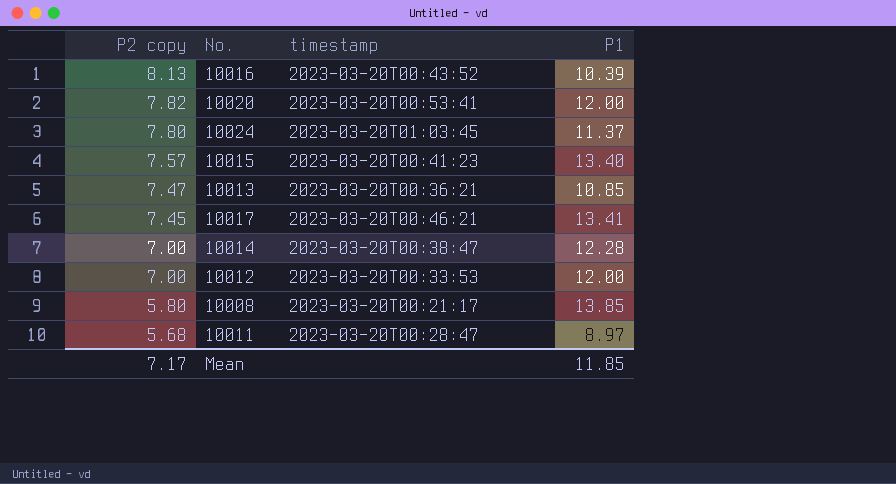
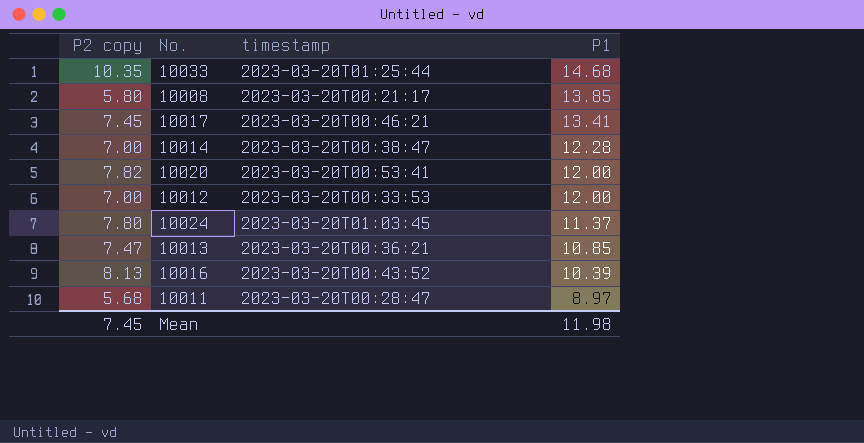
row order: P2 copy descending -> P1 descending
row 10015: 7.57 | 2023-03-20T00:41:23 | 13.40 -> none
row 10033: none -> 10.35 | 2023-03-20T01:25:44 | 14.68
Mean | P2 copy: 7.17 -> 7.45
Mean | P1: 11.85 -> 11.98

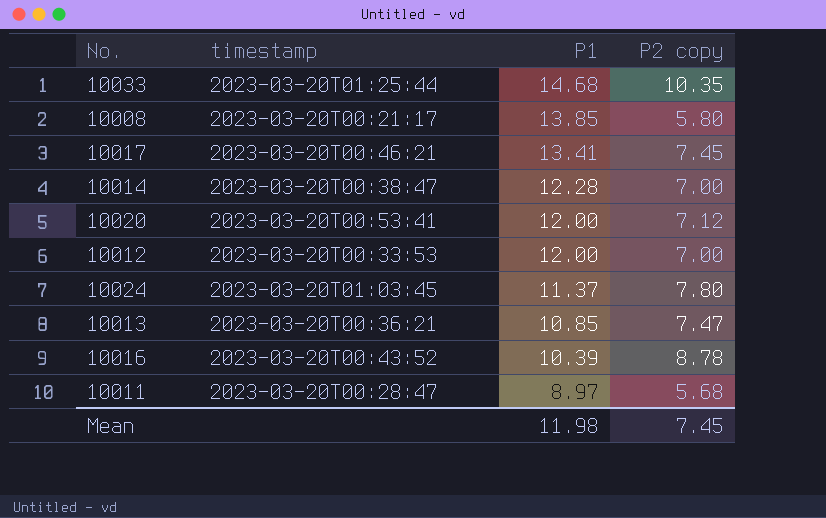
column P2 copy | position: 1 -> 4
10020 | P2 copy: 7.82 -> 7.12
10016 | P2 copy: 8.13 -> 8.78

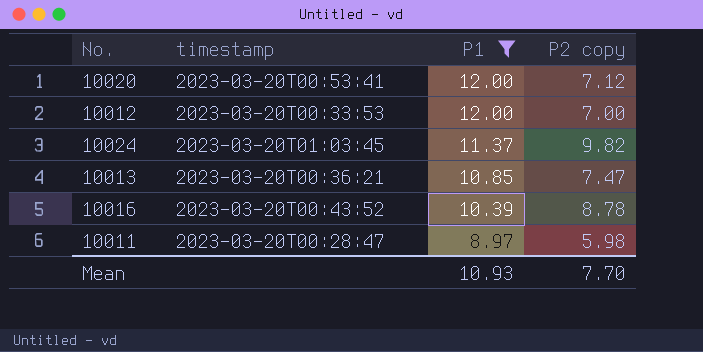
filter: none -> P1 <= 12.00
10024 | P2 copy: 7.80 -> 9.82
10011 | P2 copy: 5.68 -> 5.98
Mean | P1: 11.98 -> 10.93
Mean | P2 copy: 7.45 -> 7.70

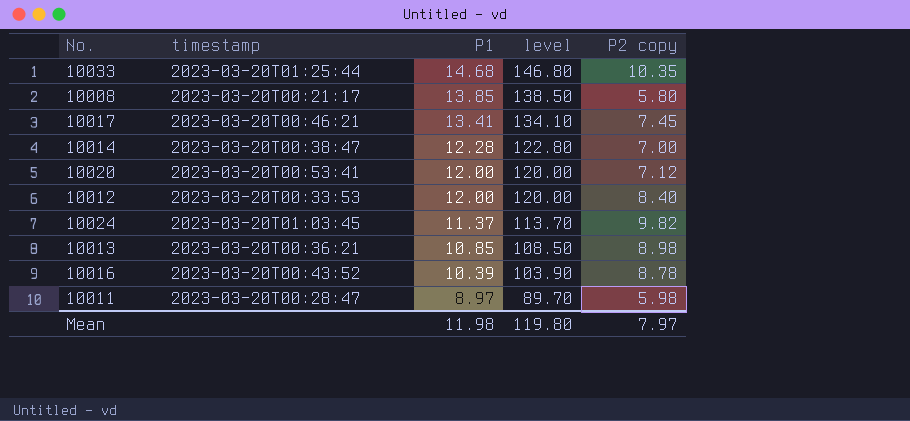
filter: P1 <= 12.00 -> none
column level | formula: none -> [P1] * 10
10012 | P2 copy: 7.00 -> 8.40
10013 | P2 copy: 7.47 -> 8.98
Mean | P1: 10.93 -> 11.98
Mean | P2 copy: 7.70 -> 7.97

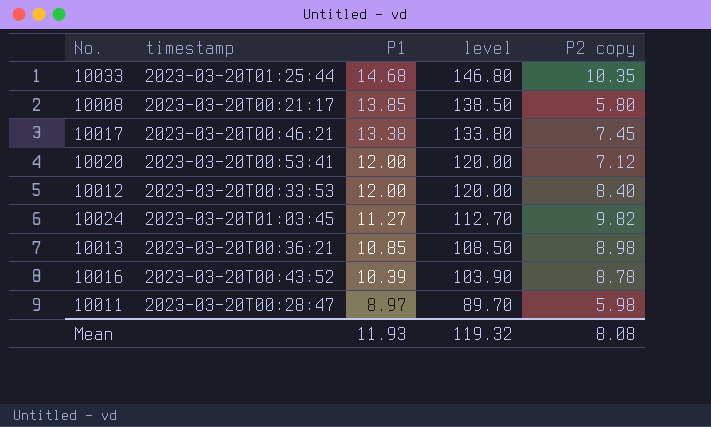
row 10014: 2023-03-20T00:38:47 | 12.28 | 122.80 | 7.00 -> none
10017 | P1: 13.41 -> 13.38
10017 | level: 134.10 -> 133.80
10024 | P1: 11.37 -> 11.27
10024 | level: 113.70 -> 112.70
Mean | P1: 11.98 -> 11.93
Mean | level: 119.80 -> 119.32
Mean | P2 copy: 7.97 -> 8.08

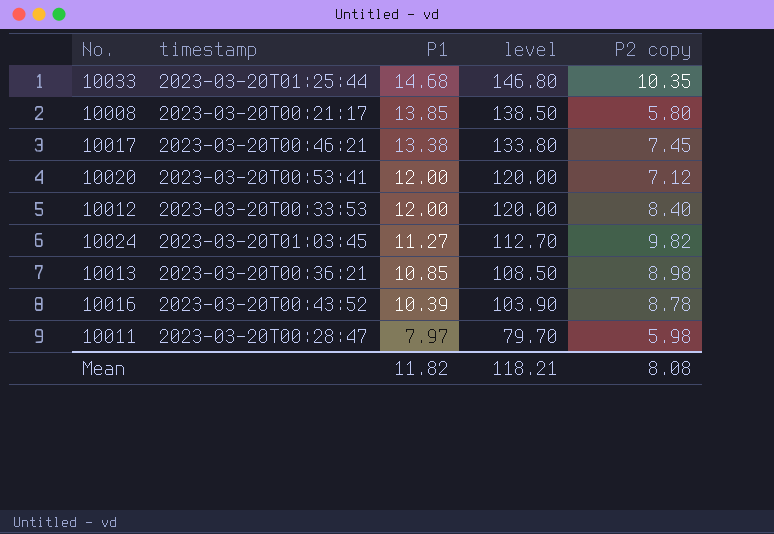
10011 | P1: 8.97 -> 7.97
10011 | level: 89.70 -> 79.70
Mean | P1: 11.93 -> 11.82
Mean | level: 119.32 -> 118.21

